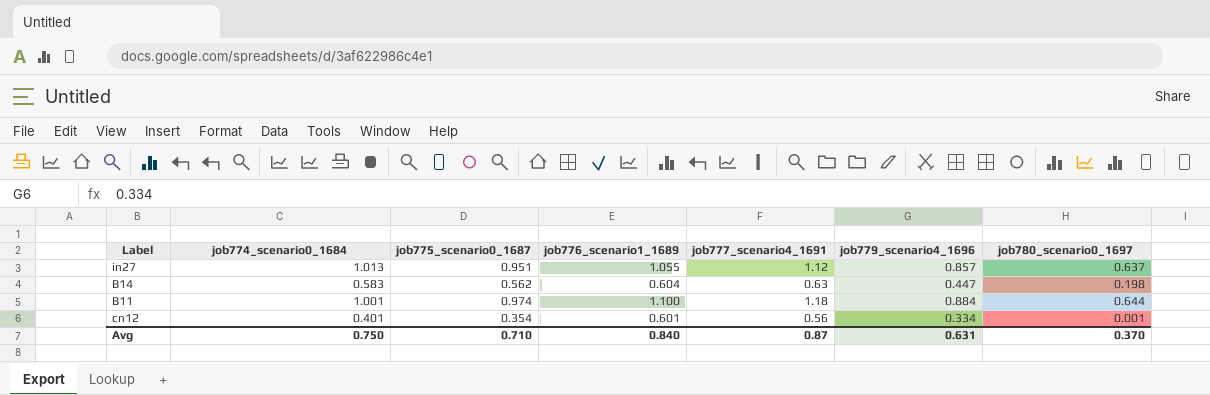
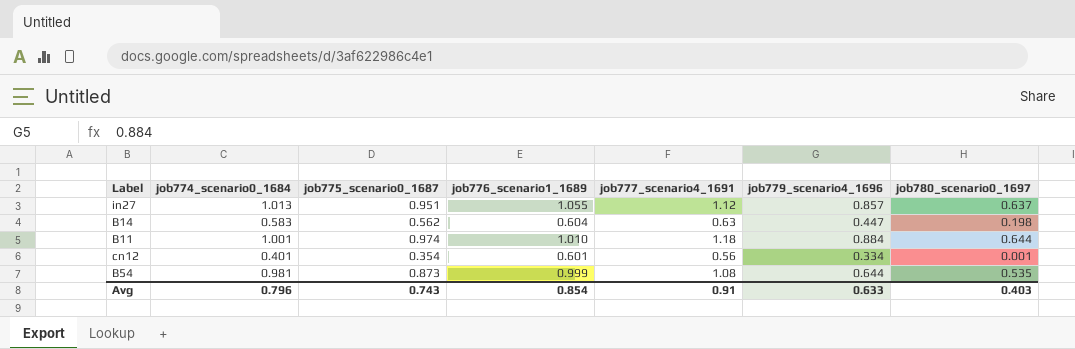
B11 | job776_scenario1_1689: 1.100 -> 1.010
row B54: none -> 0.981 | 0.873 | 0.999 | 1.08 | 0.644 | 0.535
Avg | job774_scenario0_1684: 0.750 -> 0.796
Avg | job775_scenario0_1687: 0.710 -> 0.743
Avg | job776_scenario1_1689: 0.840 -> 0.854
Avg | job777_scenario4_1691: 0.87 -> 0.91
Avg | job779_scenario4_1696: 0.631 -> 0.633
Avg | job780_scenario0_1697: 0.370 -> 0.403

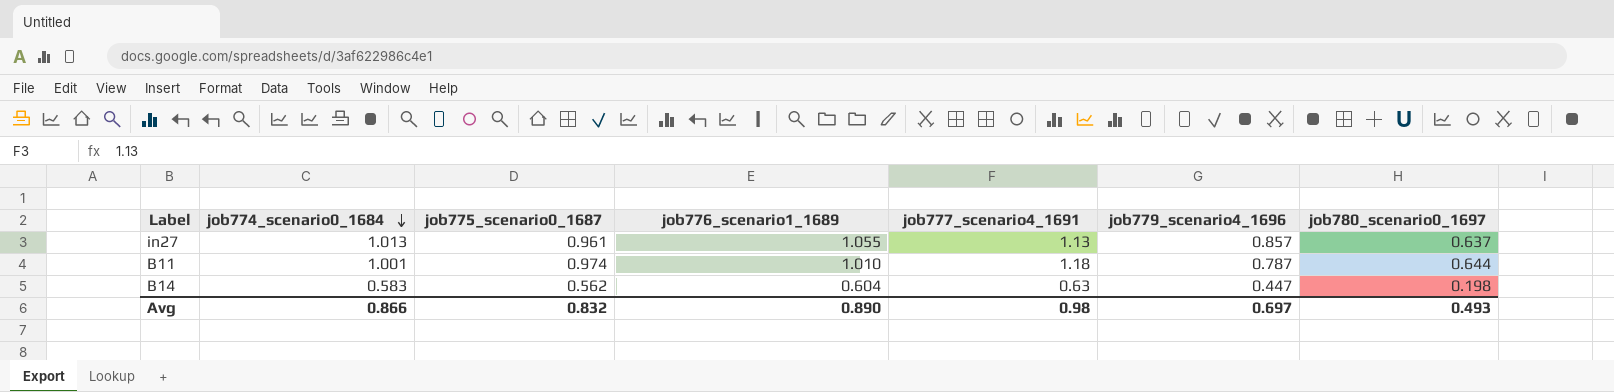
row order: none -> job774_scenario0_1684 descending
row cn12: 0.401 | 0.354 | 0.601 | 0.56 | 0.334 | 0.001 -> none
row B54: 0.981 | 0.873 | 0.999 | 1.08 | 0.644 | 0.535 -> none
in27 | job775_scenario0_1687: 0.951 -> 0.961
in27 | job777_scenario4_1691: 1.12 -> 1.13
B11 | job779_scenario4_1696: 0.884 -> 0.787
Avg | job774_scenario0_1684: 0.796 -> 0.866
Avg | job775_scenario0_1687: 0.743 -> 0.832
Avg | job776_scenario1_1689: 0.854 -> 0.890
Avg | job777_scenario4_1691: 0.91 -> 0.98
Avg | job779_scenario4_1696: 0.633 -> 0.697
Avg | job780_scenario0_1697: 0.403 -> 0.493

